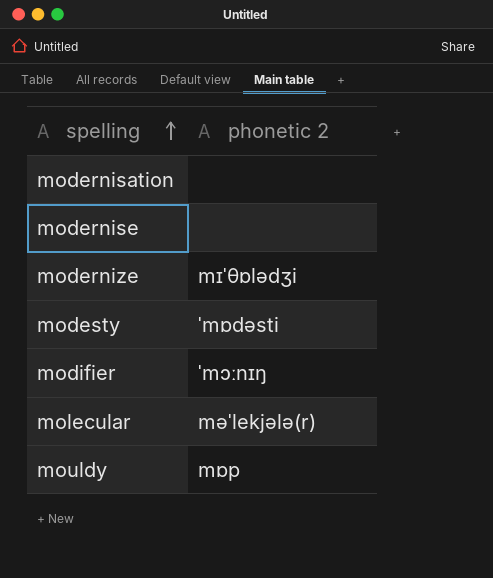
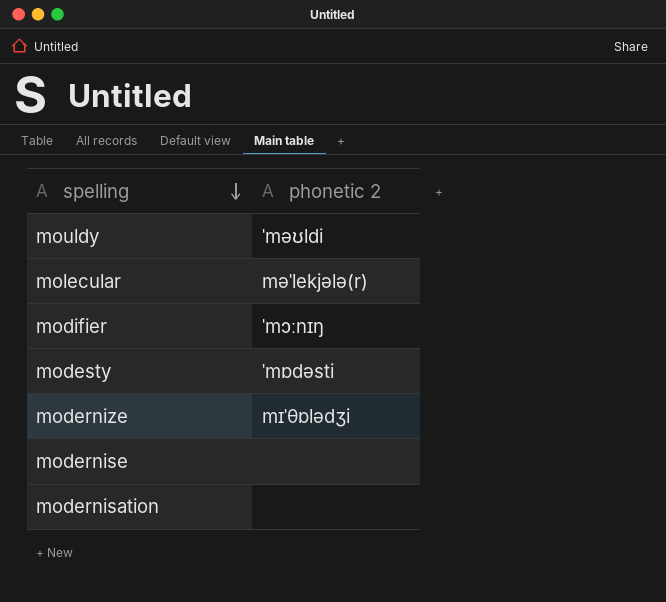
row order: spelling ascending -> spelling descending
mouldy | phonetic 2: mɒp -> ˈməʊldi

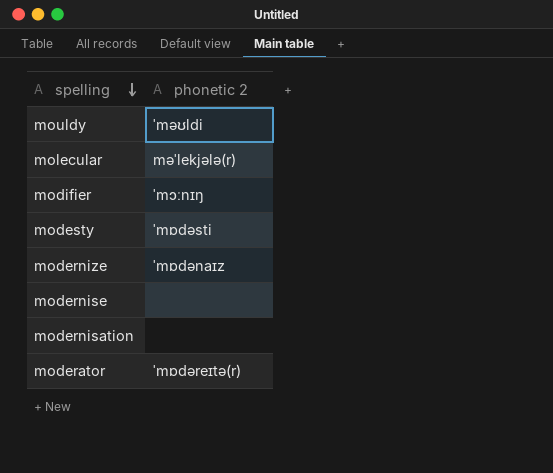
modernize | phonetic 2: mɪˈθɒlədʒi -> ˈmɒdənaɪz
row moderator: none -> ˈmɒdəreɪtə(r)

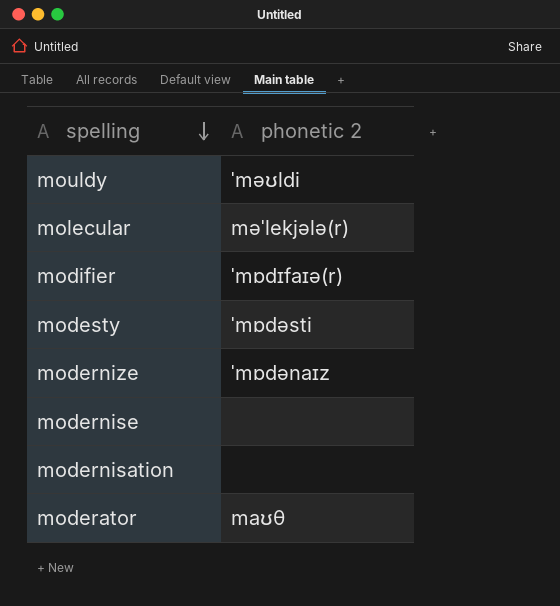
modifier | phonetic 2: ˈmɔːnɪŋ -> ˈmɒdɪfaɪə(r)
moderator | phonetic 2: ˈmɒdəreɪtə(r) -> maʊθ

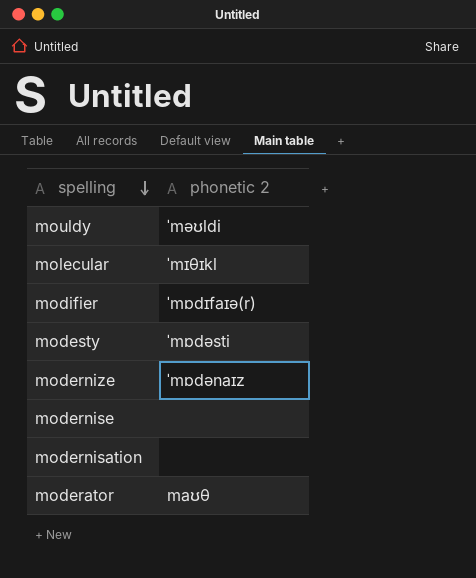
molecular | phonetic 2: məˈlekjələ(r) -> ˈmɪθɪkl

